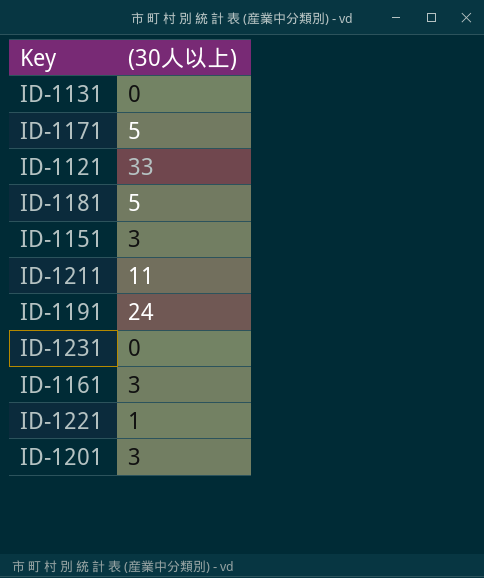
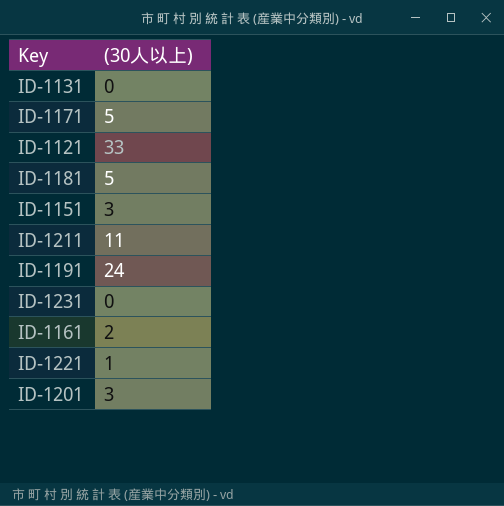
ID-1161 | (30人以上): 3 -> 2

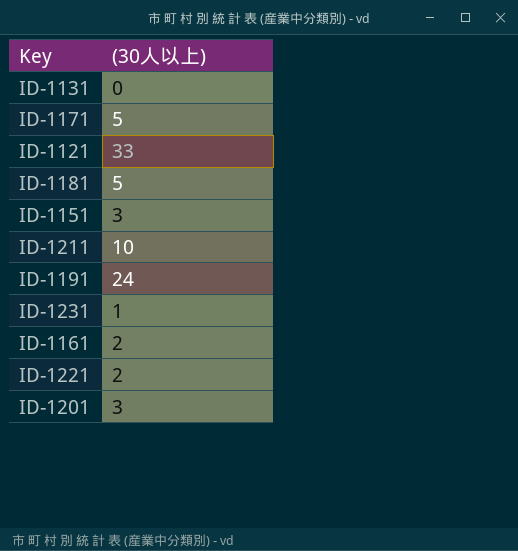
ID-1211 | (30人以上): 11 -> 10
ID-1231 | (30人以上): 0 -> 1
ID-1221 | (30人以上): 1 -> 2

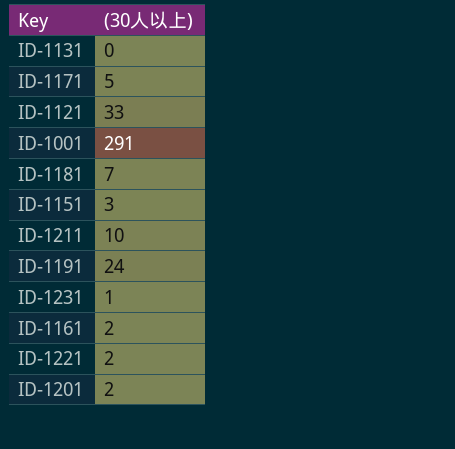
row ID-1001: none -> 291
ID-1181 | (30人以上): 5 -> 7
ID-1201 | (30人以上): 3 -> 2

